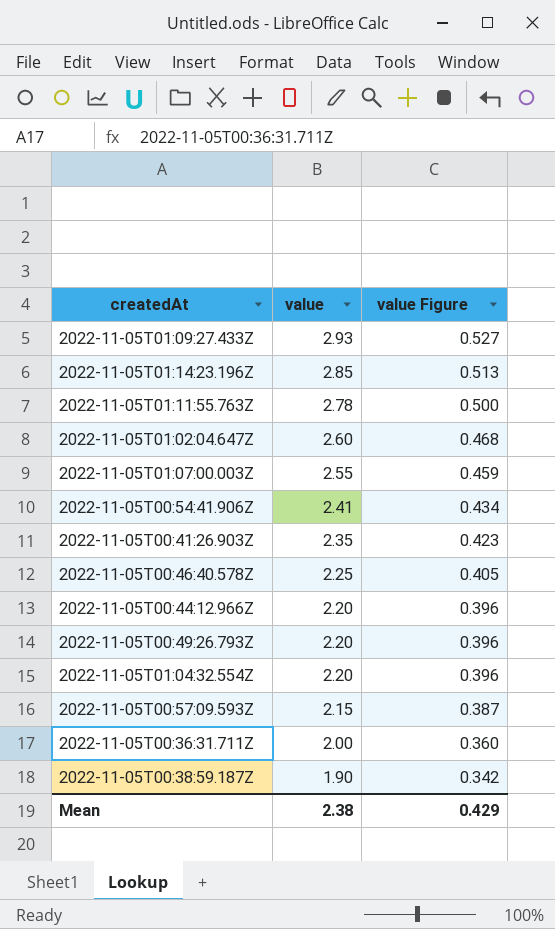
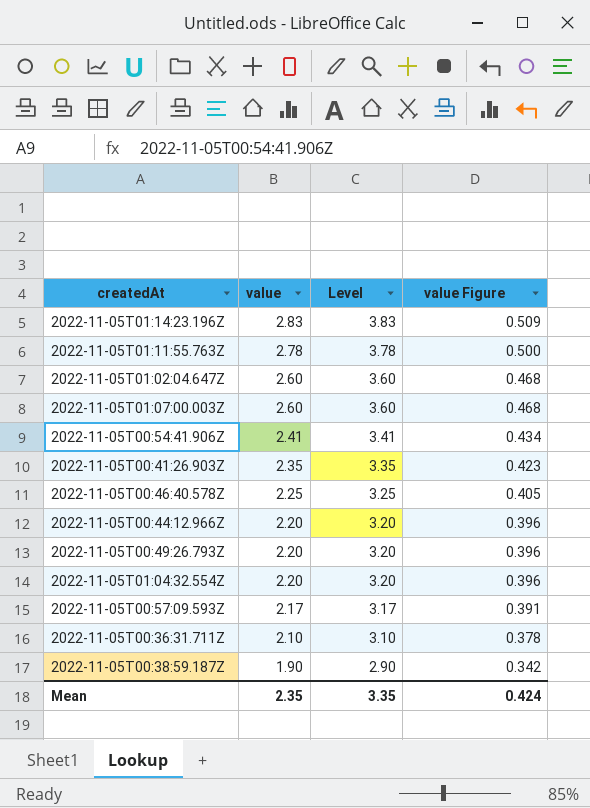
column Level | formula: none -> [value] + 1
row 2022-11-05T01:09:27.433Z: 2.93 | 0.527 -> none
2022-11-05T01:14:23.196Z | value: 2.85 -> 2.83
2022-11-05T01:14:23.196Z | value Figure: 0.513 -> 0.509
2022-11-05T01:07:00.003Z | value: 2.55 -> 2.60
2022-11-05T01:07:00.003Z | value Figure: 0.459 -> 0.468
2022-11-05T00:57:09.593Z | value: 2.15 -> 2.17
2022-11-05T00:57:09.593Z | value Figure: 0.387 -> 0.391
2022-11-05T00:36:31.711Z | value: 2.00 -> 2.10
2022-11-05T00:36:31.711Z | value Figure: 0.360 -> 0.378
Mean | value: 2.38 -> 2.35
Mean | value Figure: 0.429 -> 0.424

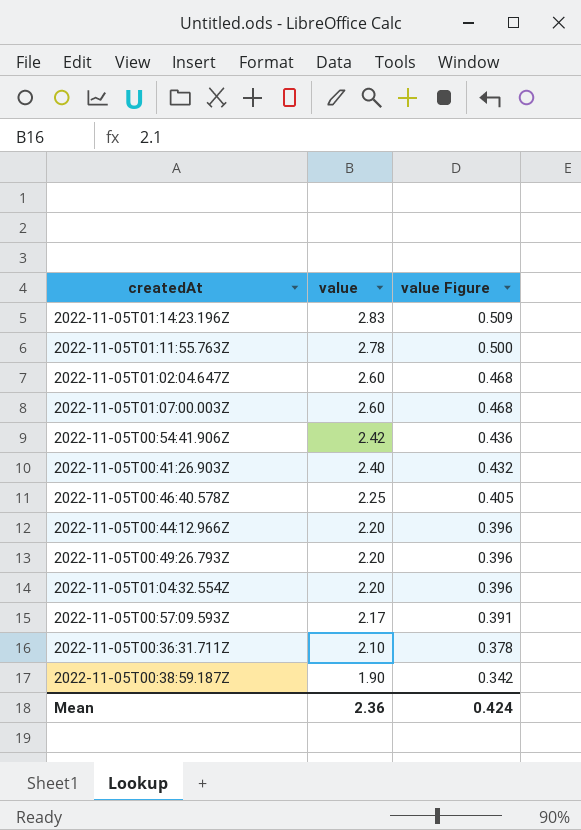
column Level | formula: [value] + 1 -> none
2022-11-05T00:54:41.906Z | value: 2.41 -> 2.42
2022-11-05T00:54:41.906Z | value Figure: 0.434 -> 0.436
2022-11-05T00:41:26.903Z | value: 2.35 -> 2.40
2022-11-05T00:41:26.903Z | value Figure: 0.423 -> 0.432
Mean | value: 2.35 -> 2.36

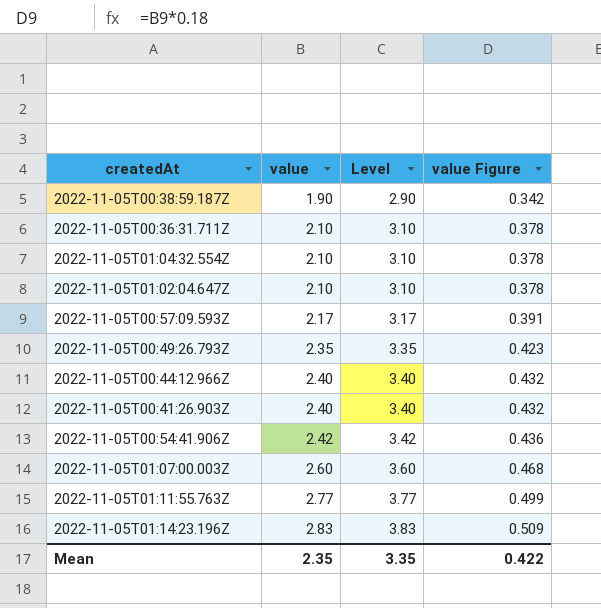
row order: value descending -> value ascending
column Level | formula: none -> [value] + 1
row 2022-11-05T00:46:40.578Z: 2.25 | 0.405 -> none
2022-11-05T01:04:32.554Z | value: 2.20 -> 2.10
2022-11-05T01:04:32.554Z | value Figure: 0.396 -> 0.378
2022-11-05T01:02:04.647Z | value: 2.60 -> 2.10
2022-11-05T01:02:04.647Z | value Figure: 0.468 -> 0.378
2022-11-05T00:49:26.793Z | value: 2.20 -> 2.35
2022-11-05T00:49:26.793Z | value Figure: 0.396 -> 0.423
2022-11-05T00:44:12.966Z | value: 2.20 -> 2.40
2022-11-05T00:44:12.966Z | value Figure: 0.396 -> 0.432
2022-11-05T01:11:55.763Z | value: 2.78 -> 2.77
2022-11-05T01:11:55.763Z | value Figure: 0.500 -> 0.499
Mean | value: 2.36 -> 2.35
Mean | value Figure: 0.424 -> 0.422

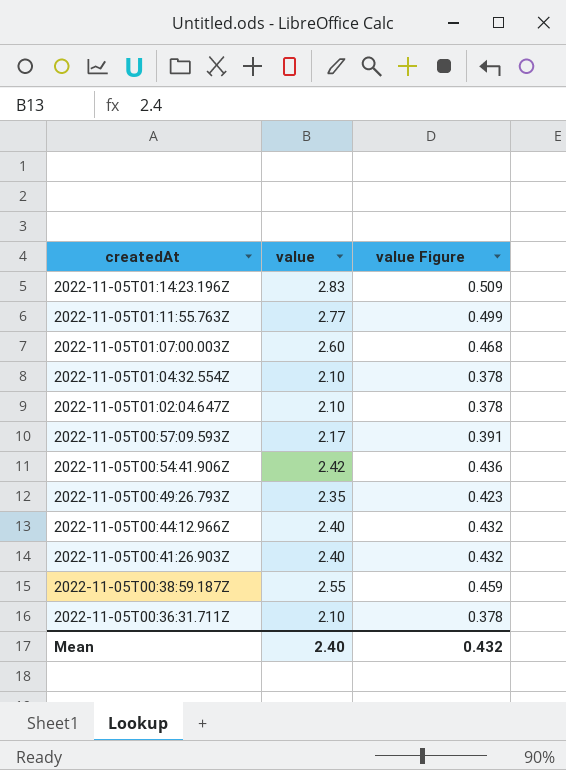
row order: value ascending -> createdAt descending
column Level | formula: [value] + 1 -> none
2022-11-05T00:38:59.187Z | value: 1.90 -> 2.55
2022-11-05T00:38:59.187Z | value Figure: 0.342 -> 0.459
Mean | value: 2.35 -> 2.40
Mean | value Figure: 0.422 -> 0.432

